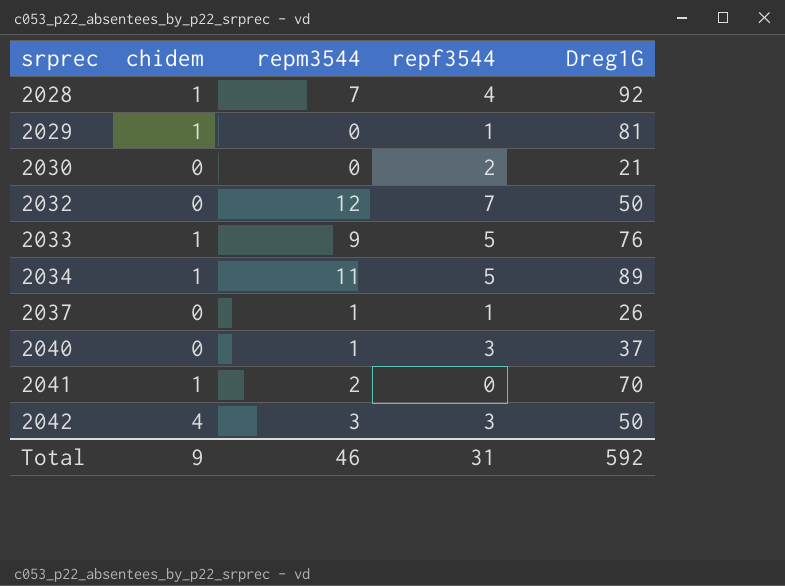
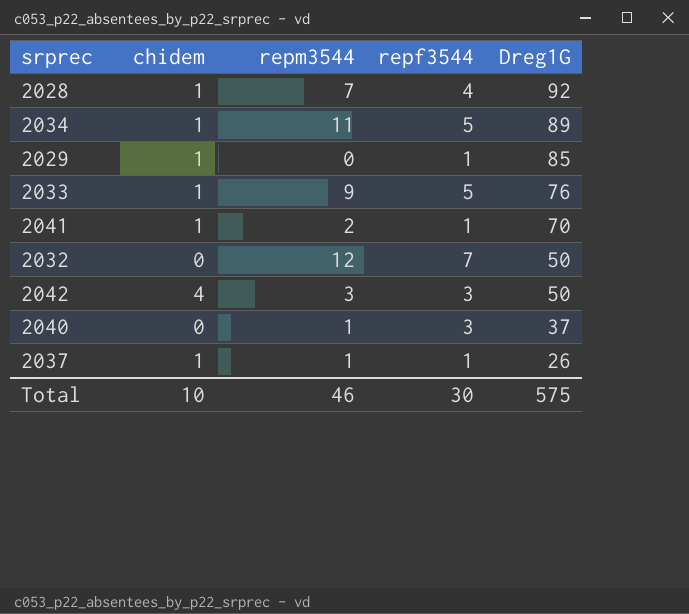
row order: srprec ascending -> Dreg1G descending
row 2030: 0 | 0 | 2 | 21 -> none
2029 | Dreg1G: 81 -> 85
2041 | repf3544: 0 -> 1
2037 | chidem: 0 -> 1
Total | chidem: 9 -> 10
Total | repf3544: 31 -> 30
Total | Dreg1G: 592 -> 575

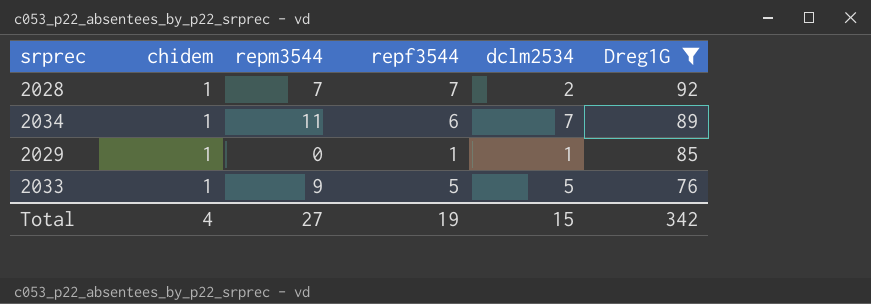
filter: none -> Dreg1G >= 76
column dclm2534 | position: none -> 5
2028 | repf3544: 4 -> 7
2034 | repf3544: 5 -> 6
Total | chidem: 10 -> 4
Total | repm3544: 46 -> 27
Total | repf3544: 30 -> 19
Total | Dreg1G: 575 -> 342

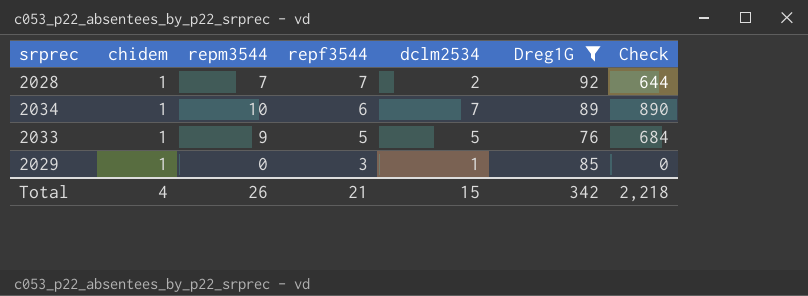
row order: Dreg1G descending -> repf3544 descending
column Check | formula: none -> [repm3544] * [Dreg1G]
2034 | repm3544: 11 -> 10
2029 | repf3544: 1 -> 3
Total | repm3544: 27 -> 26
Total | repf3544: 19 -> 21

